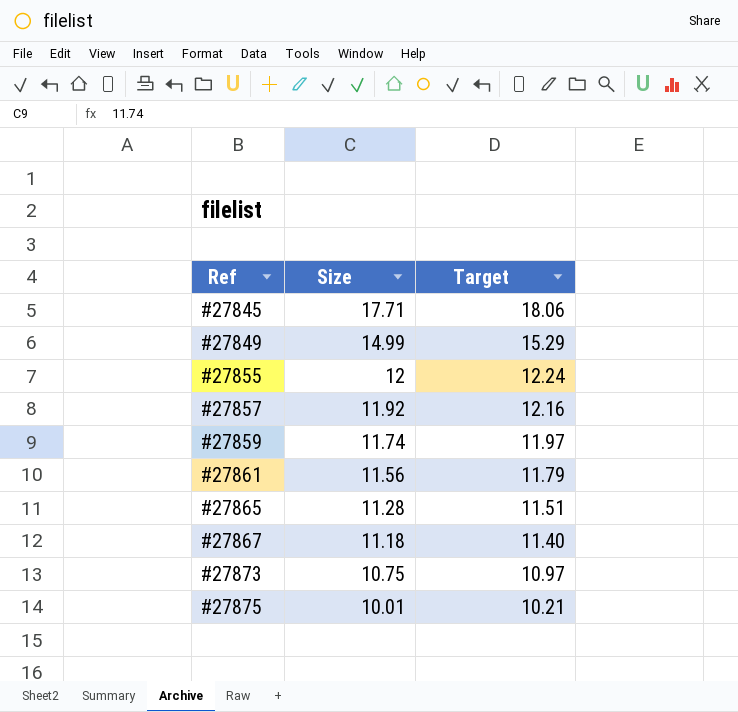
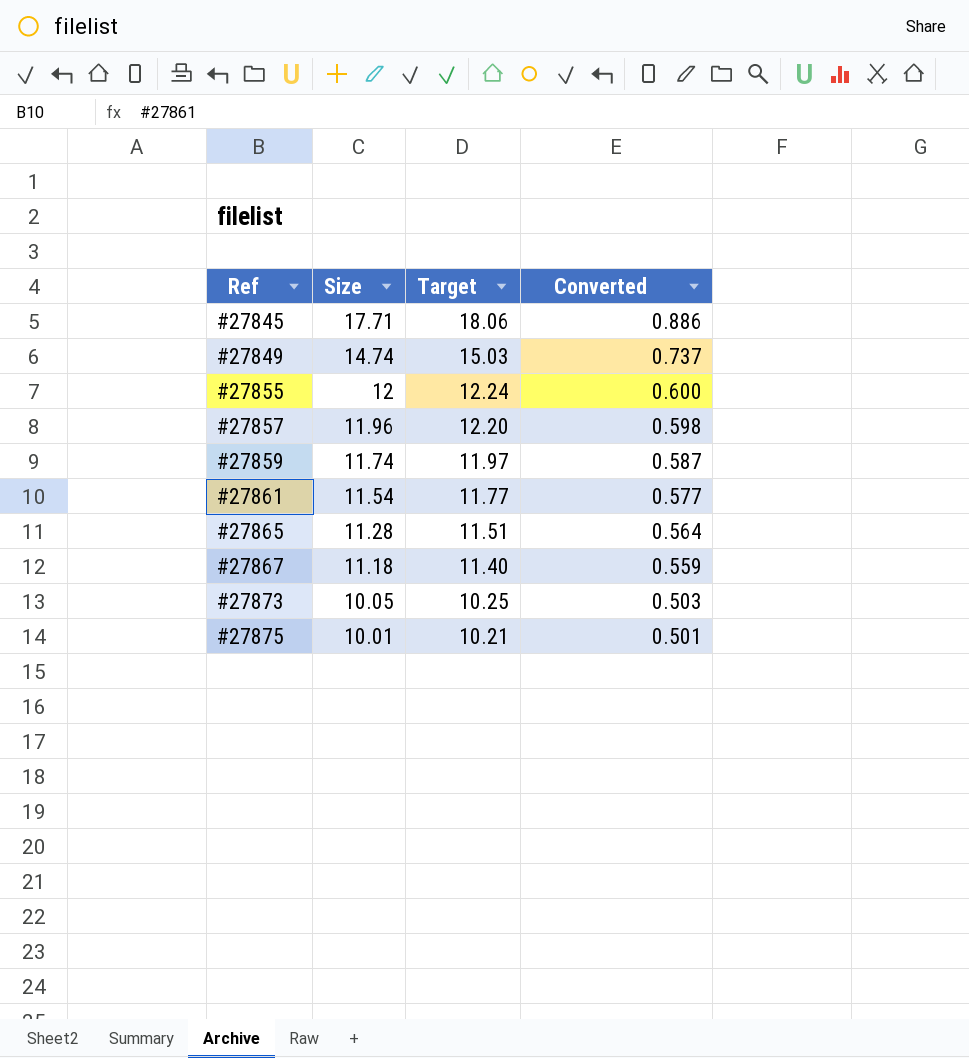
column Converted | formula: none -> [Size] * 0.05
#27849 | Size: 14.99 -> 14.74
#27849 | Target: 15.29 -> 15.03
#27857 | Size: 11.92 -> 11.96
#27857 | Target: 12.16 -> 12.20
#27861 | Size: 11.56 -> 11.54
#27861 | Target: 11.79 -> 11.77
#27873 | Size: 10.75 -> 10.05
#27873 | Target: 10.97 -> 10.25

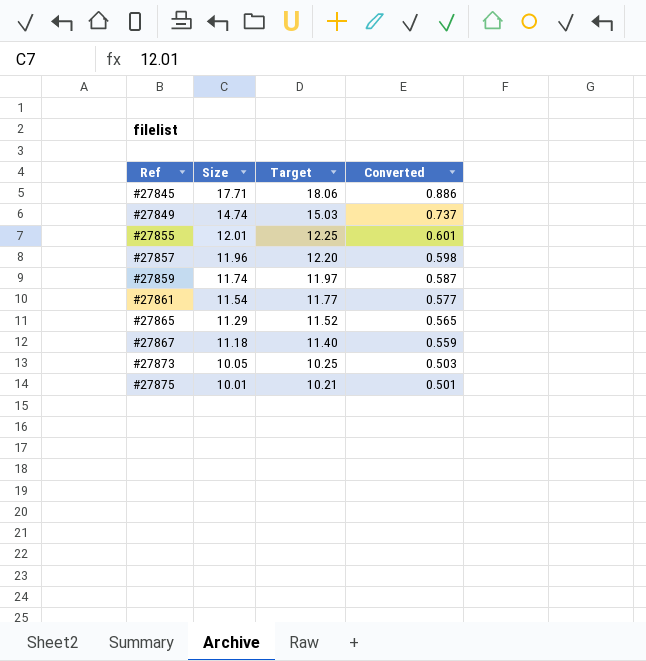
#27855 | Size: 12 -> 12.01
#27855 | Target: 12.24 -> 12.25
#27855 | Converted: 0.600 -> 0.601
#27865 | Size: 11.28 -> 11.29
#27865 | Target: 11.51 -> 11.52
#27865 | Converted: 0.564 -> 0.565

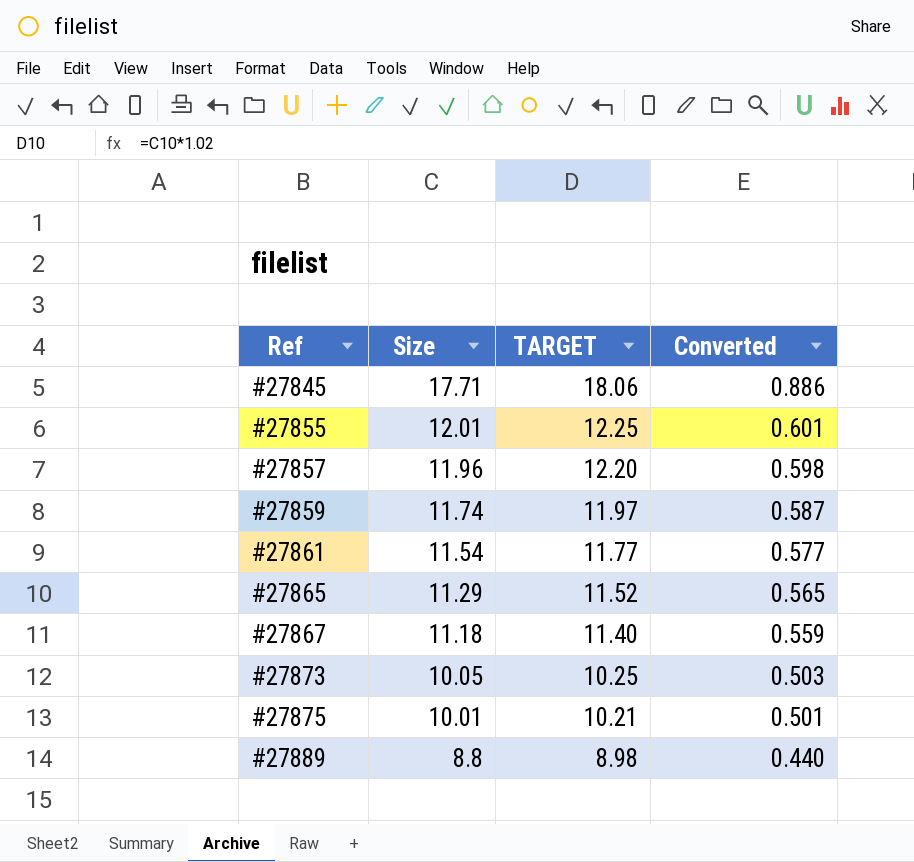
column name: Target -> TARGET
row #27849: 14.74 | 15.03 | 0.737 -> none
row #27889: none -> 8.8 | 8.98 | 0.440

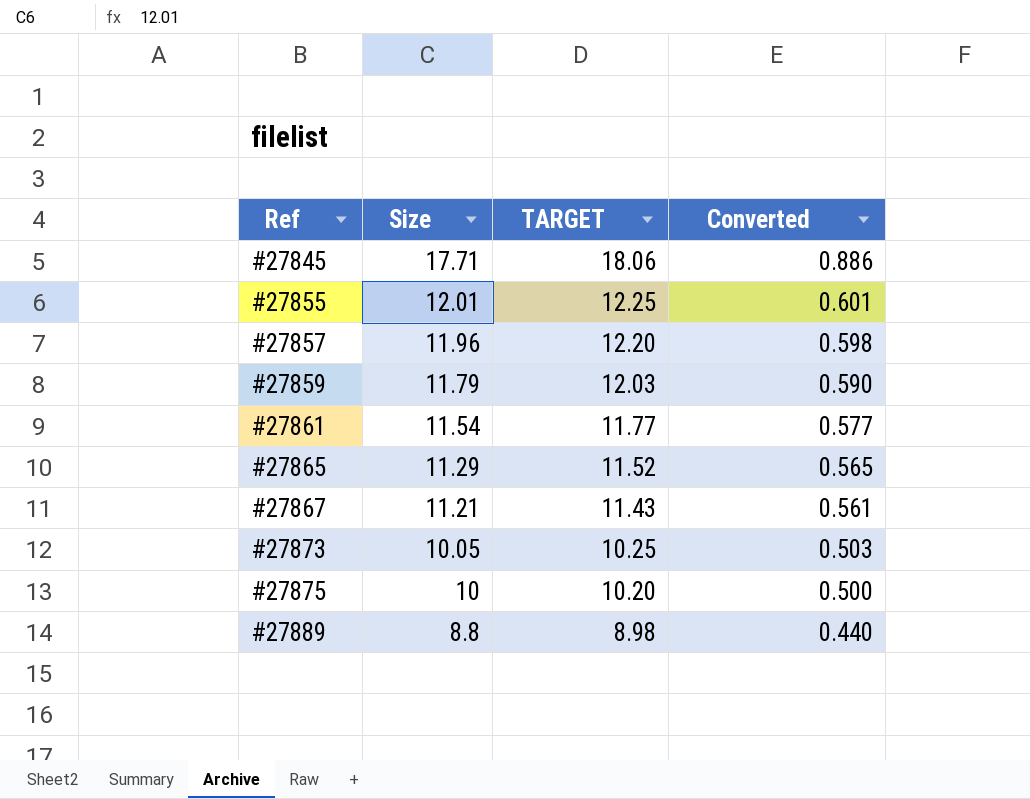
#27859 | Size: 11.74 -> 11.79
#27859 | TARGET: 11.97 -> 12.03
#27859 | Converted: 0.587 -> 0.590
#27867 | Size: 11.18 -> 11.21
#27867 | TARGET: 11.40 -> 11.43
#27867 | Converted: 0.559 -> 0.561
#27875 | Size: 10.01 -> 10
#27875 | TARGET: 10.21 -> 10.20
#27875 | Converted: 0.501 -> 0.500

